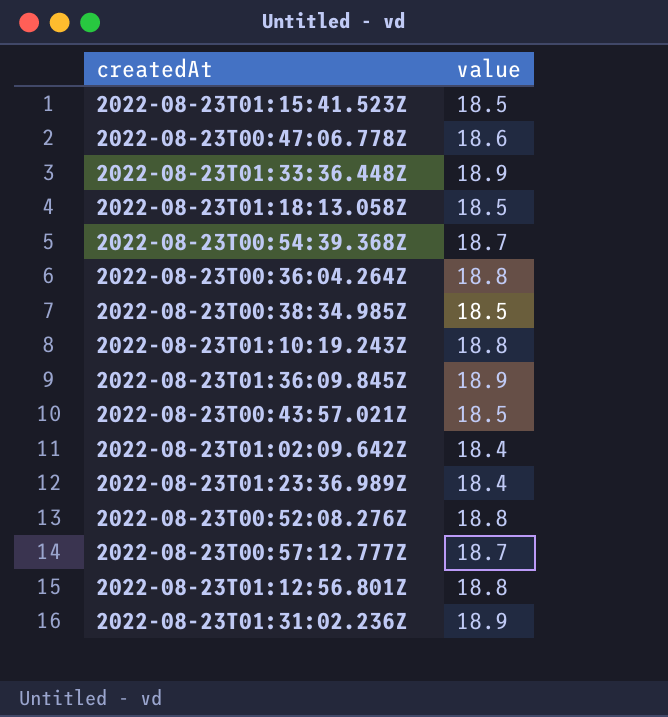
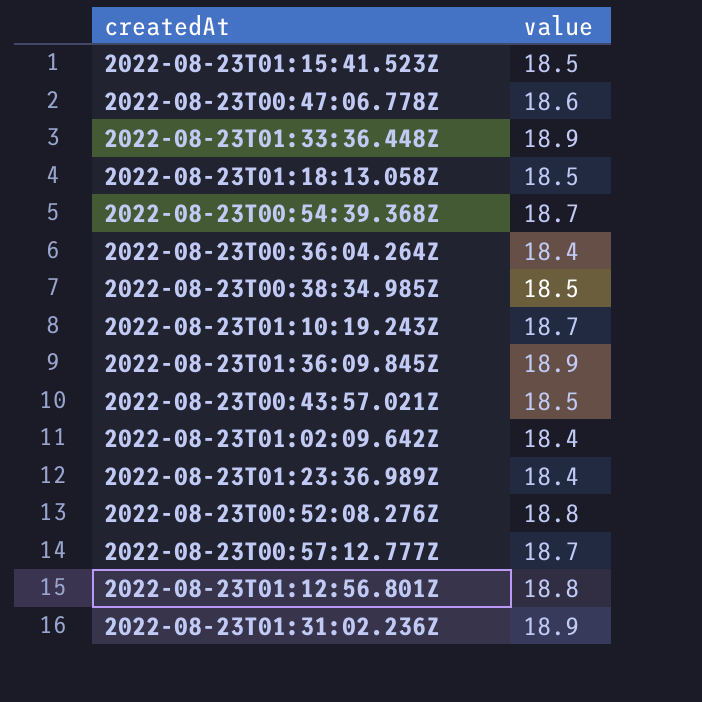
2022-08-23T00:36:04.264Z | value: 18.8 -> 18.4
2022-08-23T01:10:19.243Z | value: 18.8 -> 18.7

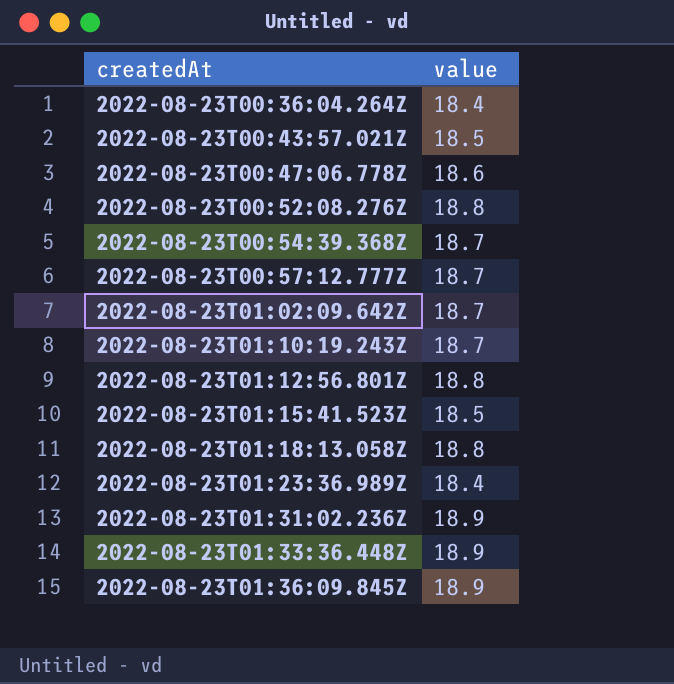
row order: none -> createdAt ascending
row 2022-08-23T00:38:34.985Z: 18.5 -> none
2022-08-23T01:02:09.642Z | value: 18.4 -> 18.7
2022-08-23T01:18:13.058Z | value: 18.5 -> 18.8

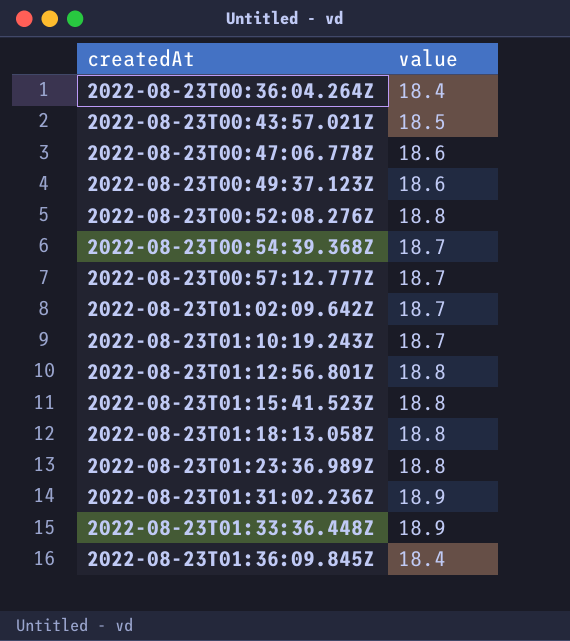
row 2022-08-23T00:49:37.123Z: none -> 18.6
2022-08-23T01:15:41.523Z | value: 18.5 -> 18.8
2022-08-23T01:23:36.989Z | value: 18.4 -> 18.8
2022-08-23T01:36:09.845Z | value: 18.9 -> 18.4

